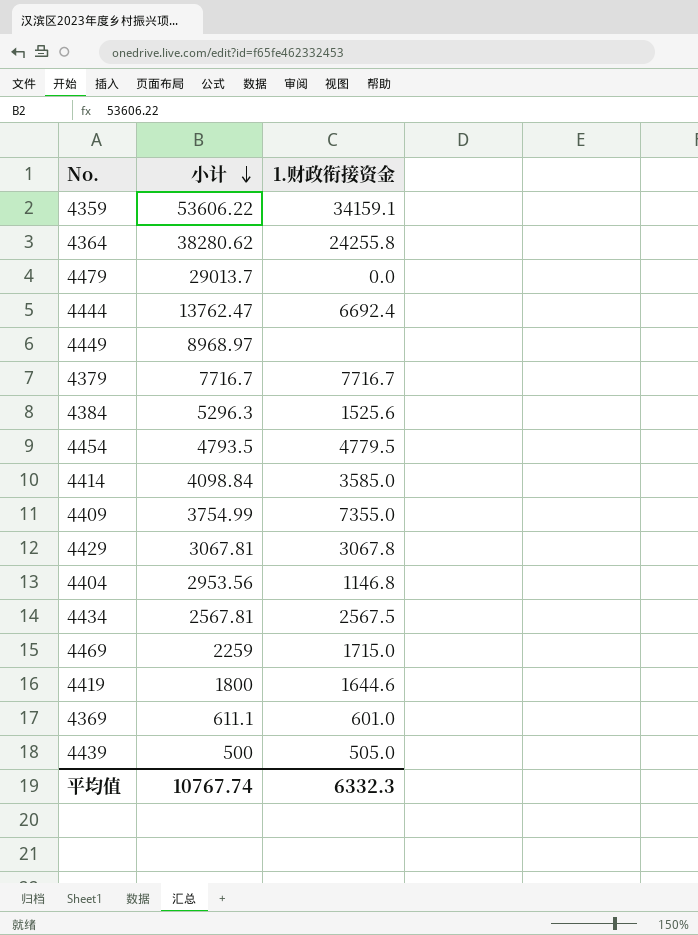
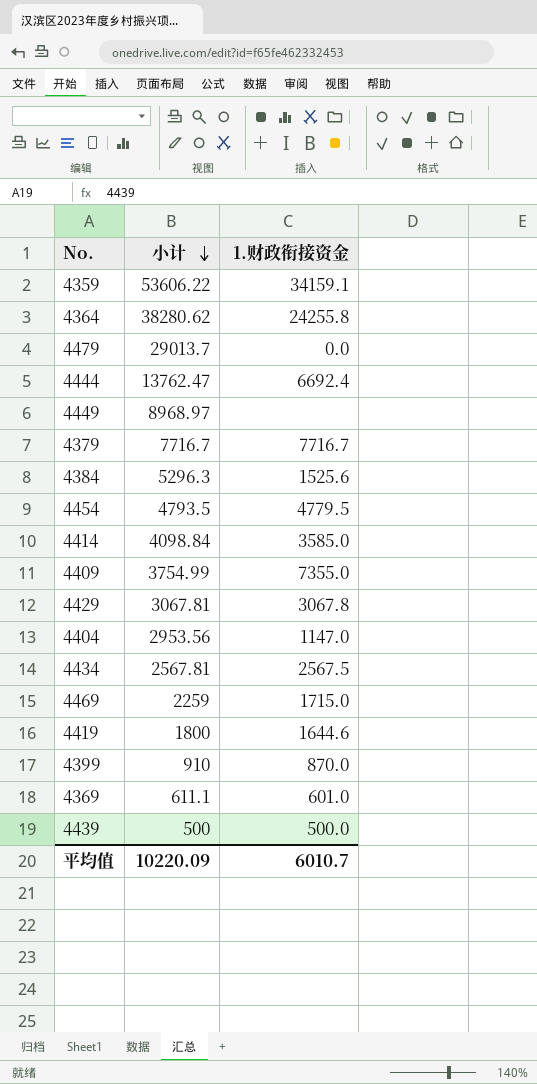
4404 | 1.财政衔接资金: 1146.8 -> 1147.0
row 4399: none -> 910 | 870.0
4439 | 1.财政衔接资金: 505.0 -> 500.0
平均值 | 小计: 10767.74 -> 10220.09
平均值 | 1.财政衔接资金: 6332.3 -> 6010.7

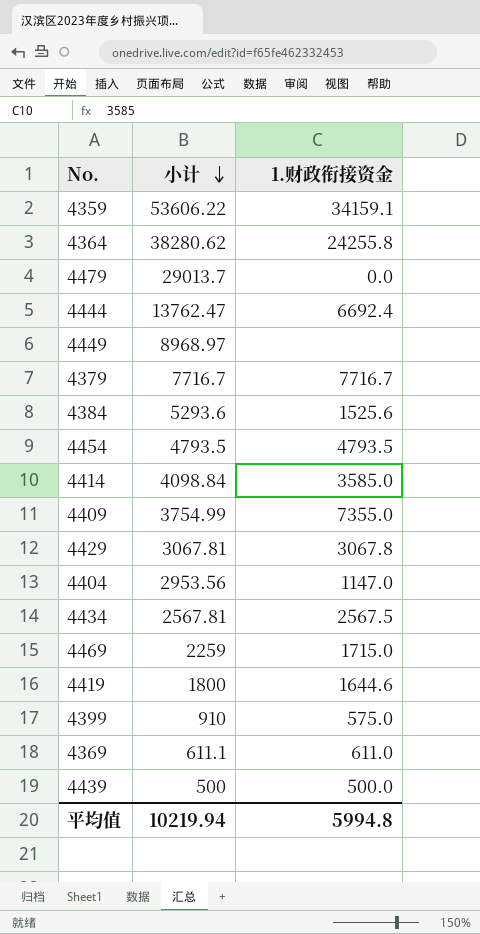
4384 | 小计: 5296.3 -> 5293.6
4454 | 1.财政衔接资金: 4779.5 -> 4793.5
4399 | 1.财政衔接资金: 870.0 -> 575.0
4369 | 1.财政衔接资金: 601.0 -> 611.0
平均值 | 小计: 10220.09 -> 10219.94
平均值 | 1.财政衔接资金: 6010.7 -> 5994.8

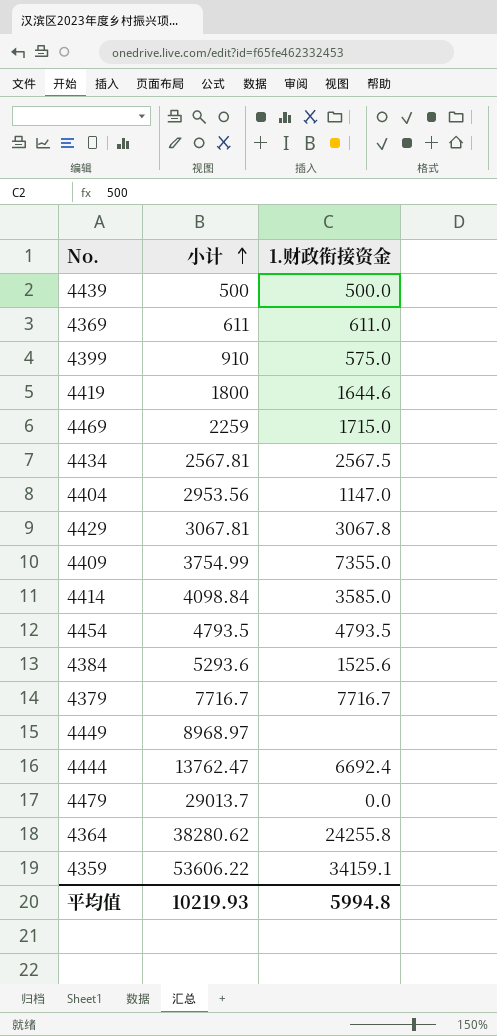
row order: 小计 descending -> 小计 ascending
4369 | 小计: 611.1 -> 611
平均值 | 小计: 10219.94 -> 10219.93

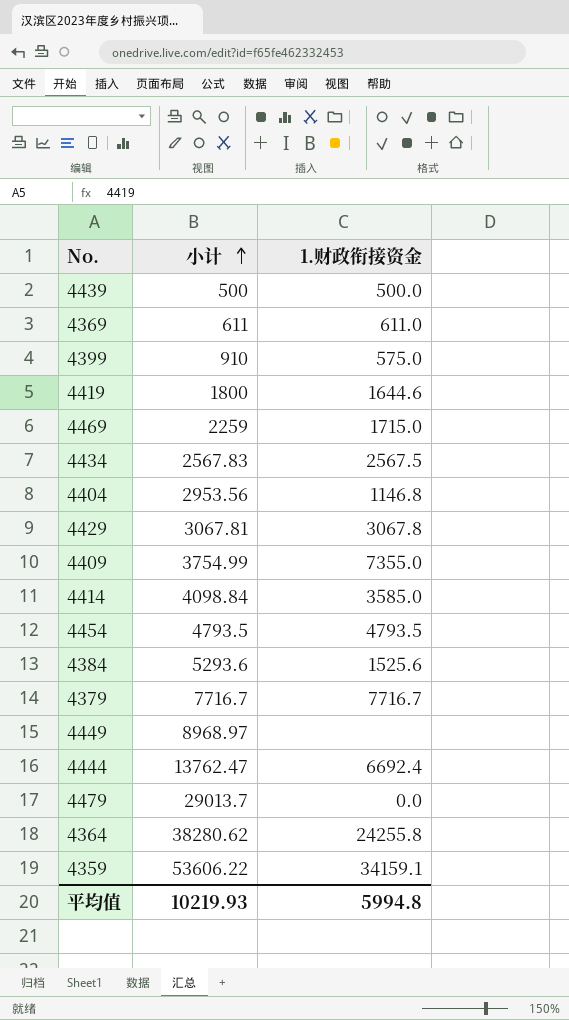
4434 | 小计: 2567.81 -> 2567.83
4404 | 1.财政衔接资金: 1147.0 -> 1146.8

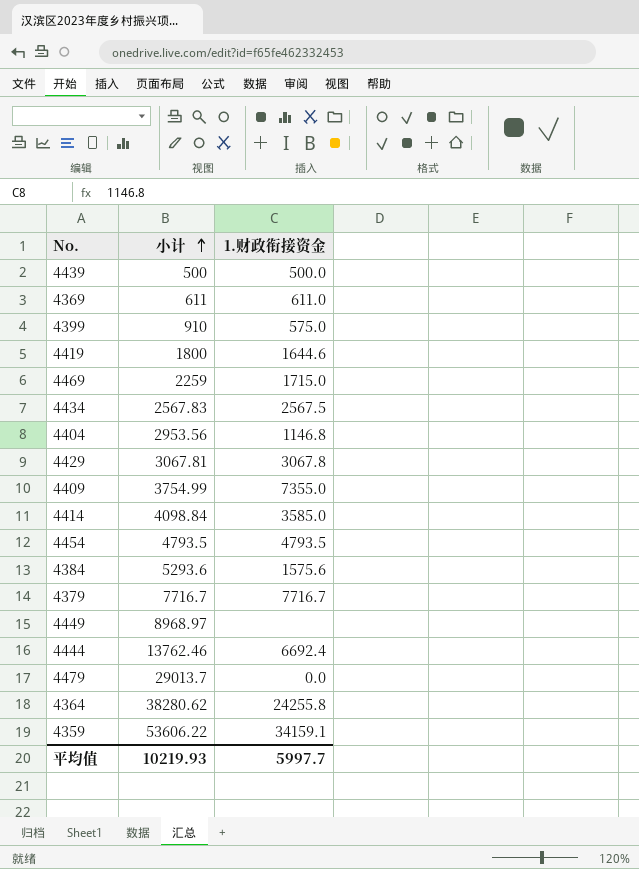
4384 | 1.财政衔接资金: 1525.6 -> 1575.6
4444 | 小计: 13762.47 -> 13762.46
平均值 | 1.财政衔接资金: 5994.8 -> 5997.7

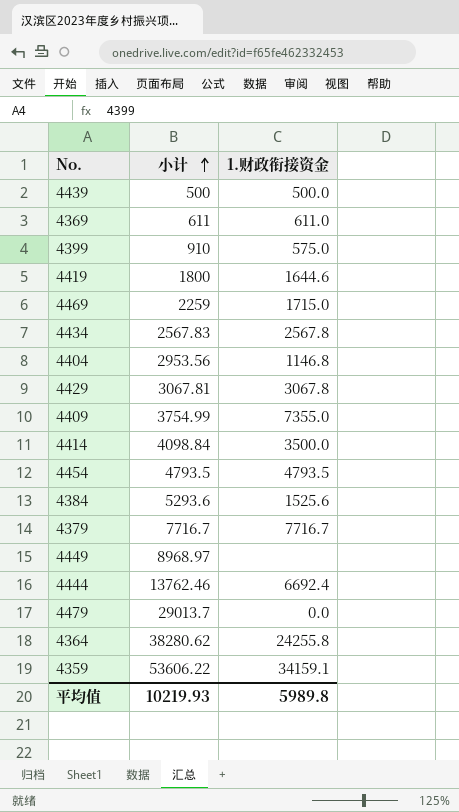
4434 | 1.财政衔接资金: 2567.5 -> 2567.8
4414 | 1.财政衔接资金: 3585.0 -> 3500.0
4384 | 1.财政衔接资金: 1575.6 -> 1525.6
平均值 | 1.财政衔接资金: 5997.7 -> 5989.8

